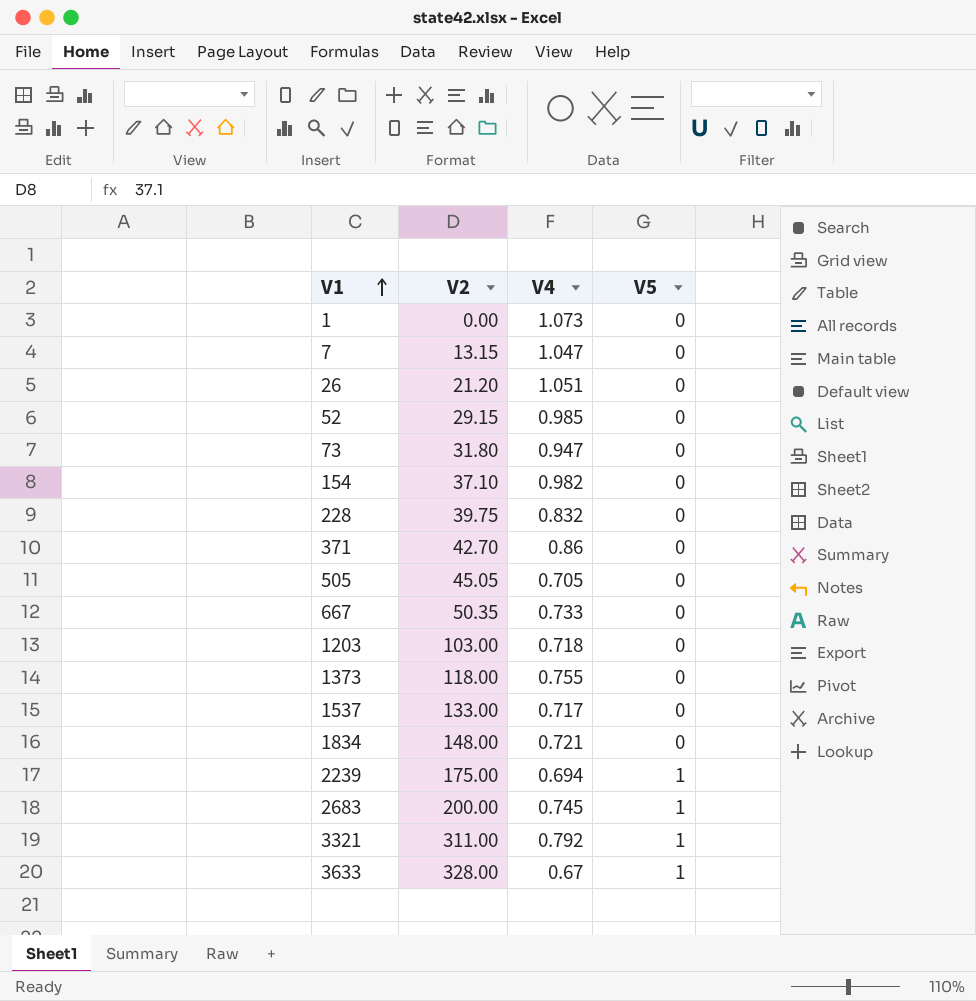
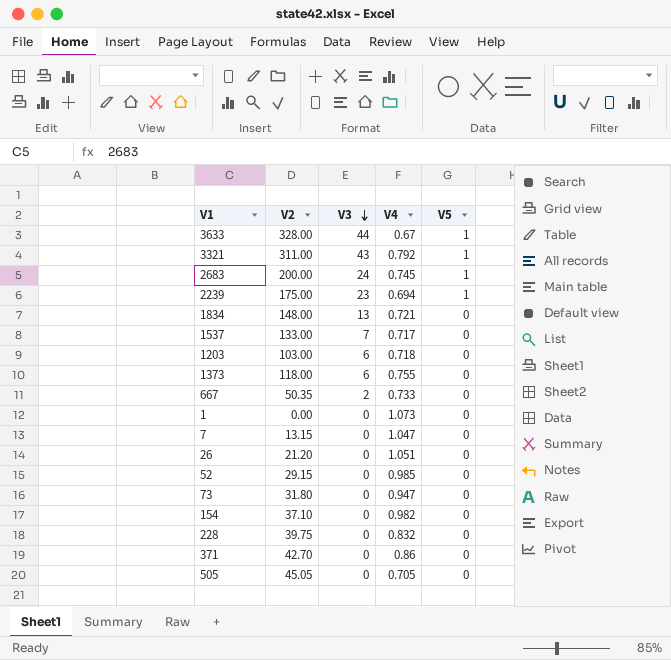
row order: V1 ascending -> V3 descending
column V3 | position: none -> 3

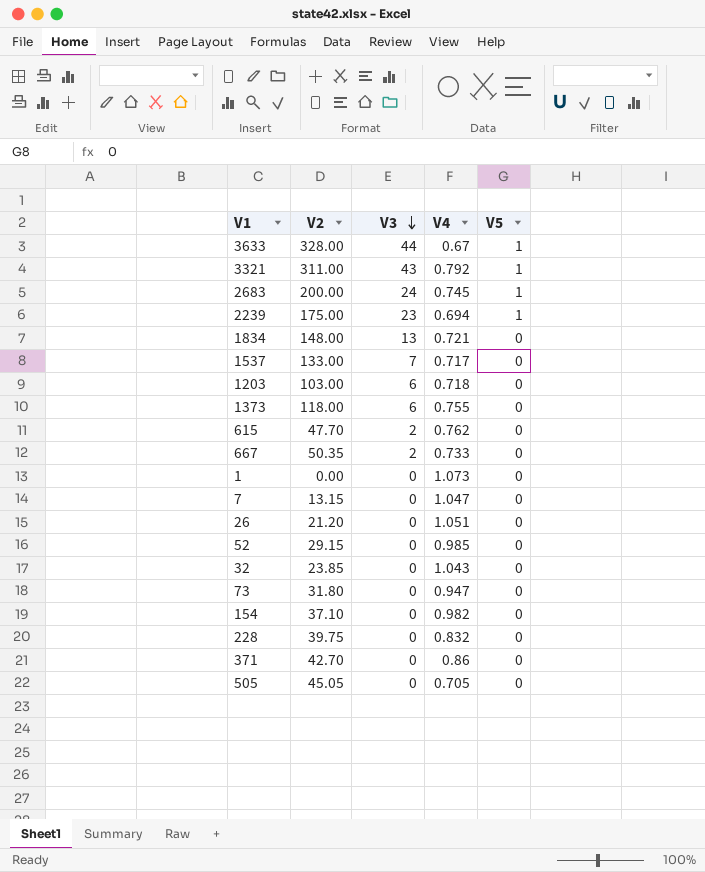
row 615: none -> 47.70 | 2 | 0.762 | 0
row 32: none -> 23.85 | 0 | 1.043 | 0

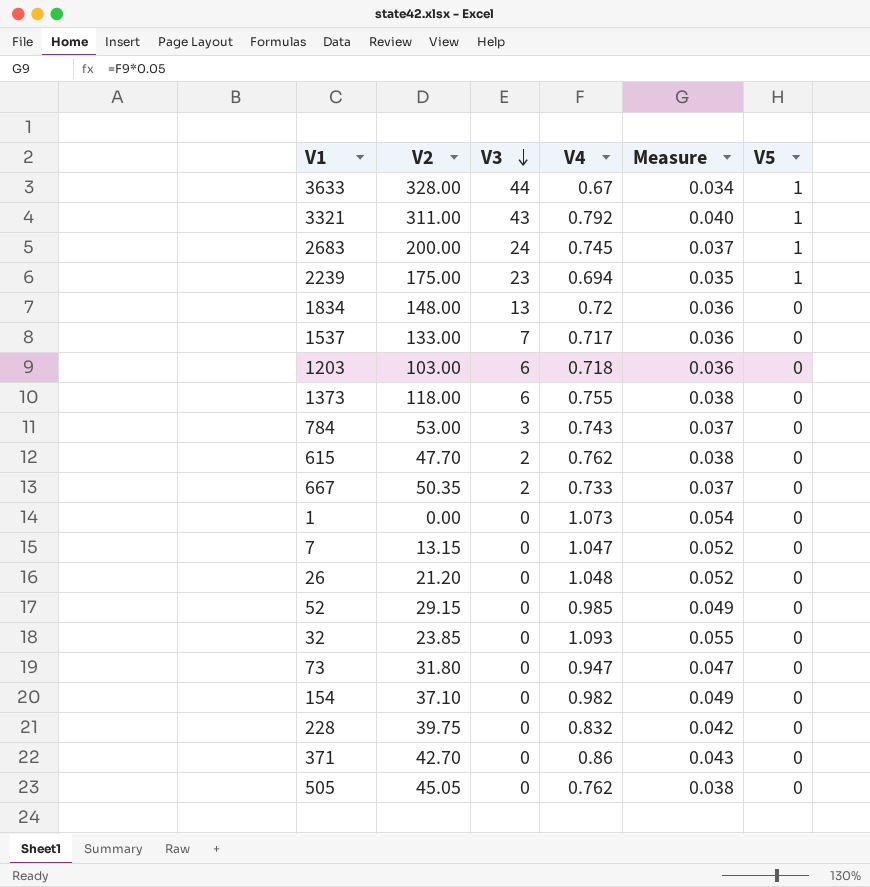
column Measure | formula: none -> [V4] * 0.05
1834 | V4: 0.721 -> 0.72
row 784: none -> 53.00 | 3 | 0.743 | 0.037 | 0
26 | V4: 1.051 -> 1.048
32 | V4: 1.043 -> 1.093
505 | V4: 0.705 -> 0.762

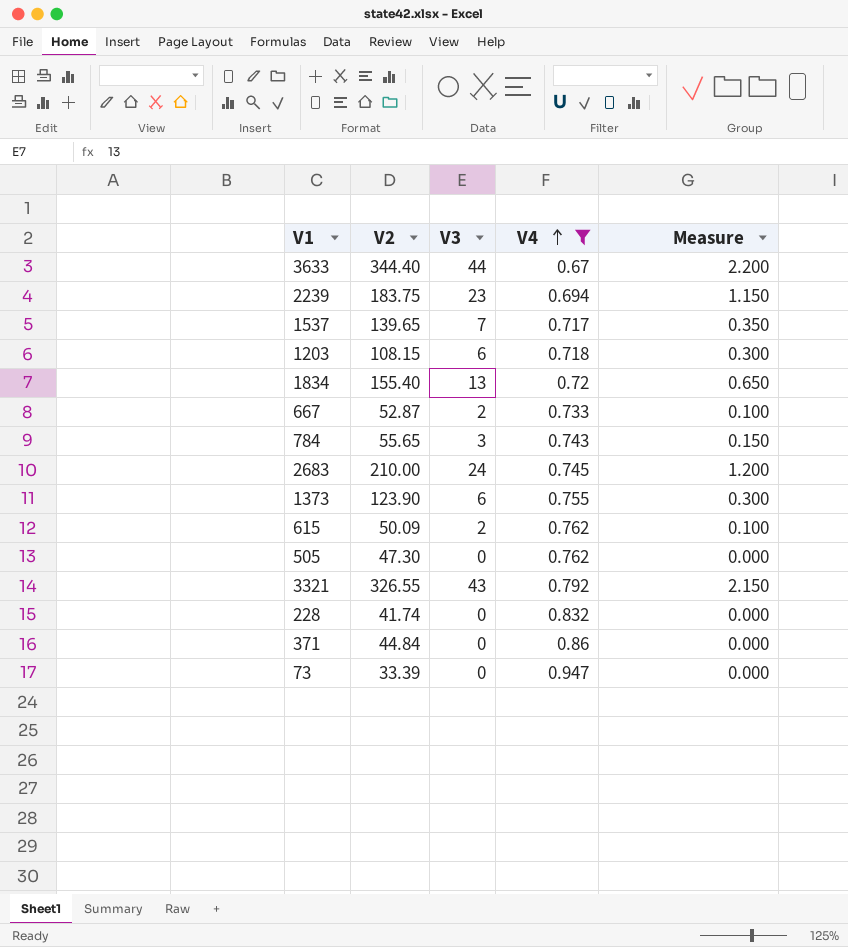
filter: none -> V4 <= 0.947
row order: V3 descending -> V4 ascending
column V5 | position: 6 -> none
column Measure | formula: [V4] * 0.05 -> [V3] * 0.05
3633 | V2: 328.00 -> 344.40
2239 | V2: 175.00 -> 183.75
1537 | V2: 133.00 -> 139.65
1203 | V2: 103.00 -> 108.15
1834 | V2: 148.00 -> 155.40
667 | V2: 50.35 -> 52.87
784 | V2: 53.00 -> 55.65
2683 | V2: 200.00 -> 210.00
1373 | V2: 118.00 -> 123.90
615 | V2: 47.70 -> 50.09
505 | V2: 45.05 -> 47.30
3321 | V2: 311.00 -> 326.55
228 | V2: 39.75 -> 41.74
371 | V2: 42.70 -> 44.84
73 | V2: 31.80 -> 33.39

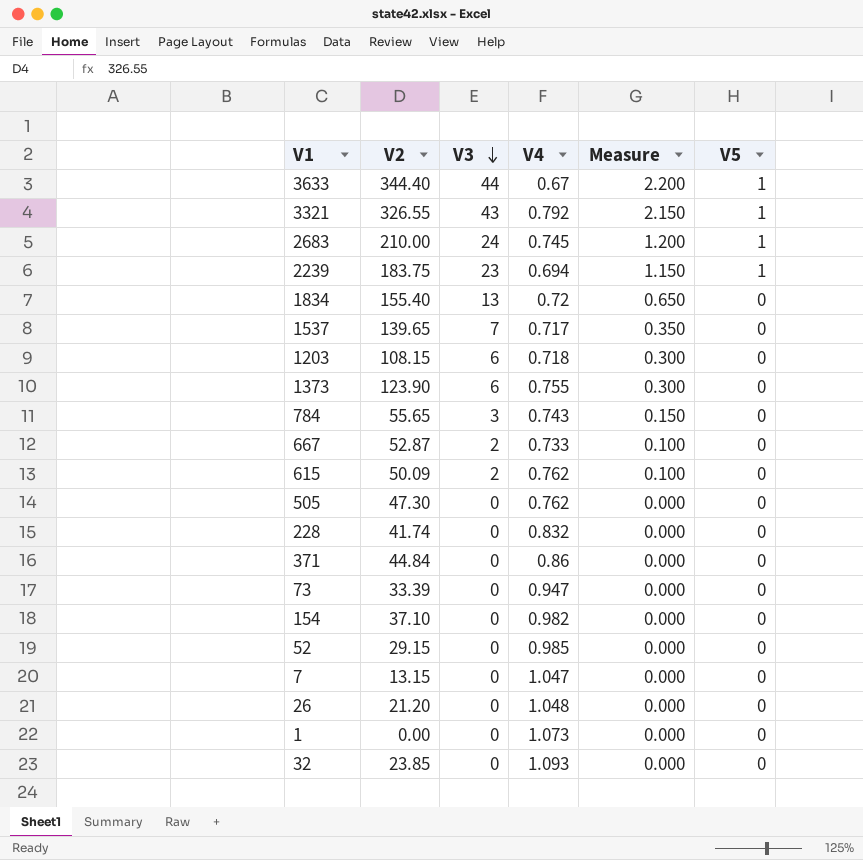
filter: V4 <= 0.947 -> none
row order: V4 ascending -> V3 descending
column V5 | position: none -> 6

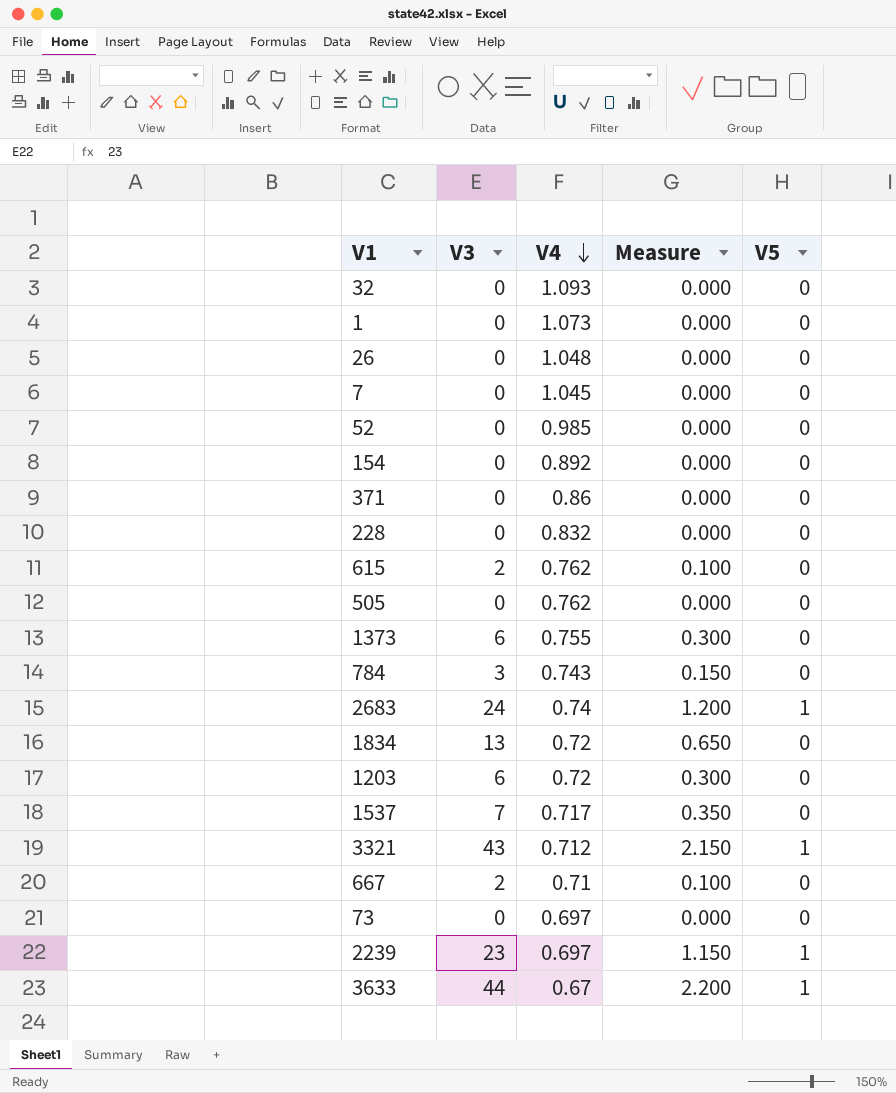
row order: V3 descending -> V4 descending
column V2 | position: 2 -> none
7 | V4: 1.047 -> 1.045
154 | V4: 0.982 -> 0.892
2683 | V4: 0.745 -> 0.74
1203 | V4: 0.718 -> 0.72
3321 | V4: 0.792 -> 0.712
667 | V4: 0.733 -> 0.71
73 | V4: 0.947 -> 0.697
2239 | V4: 0.694 -> 0.697

